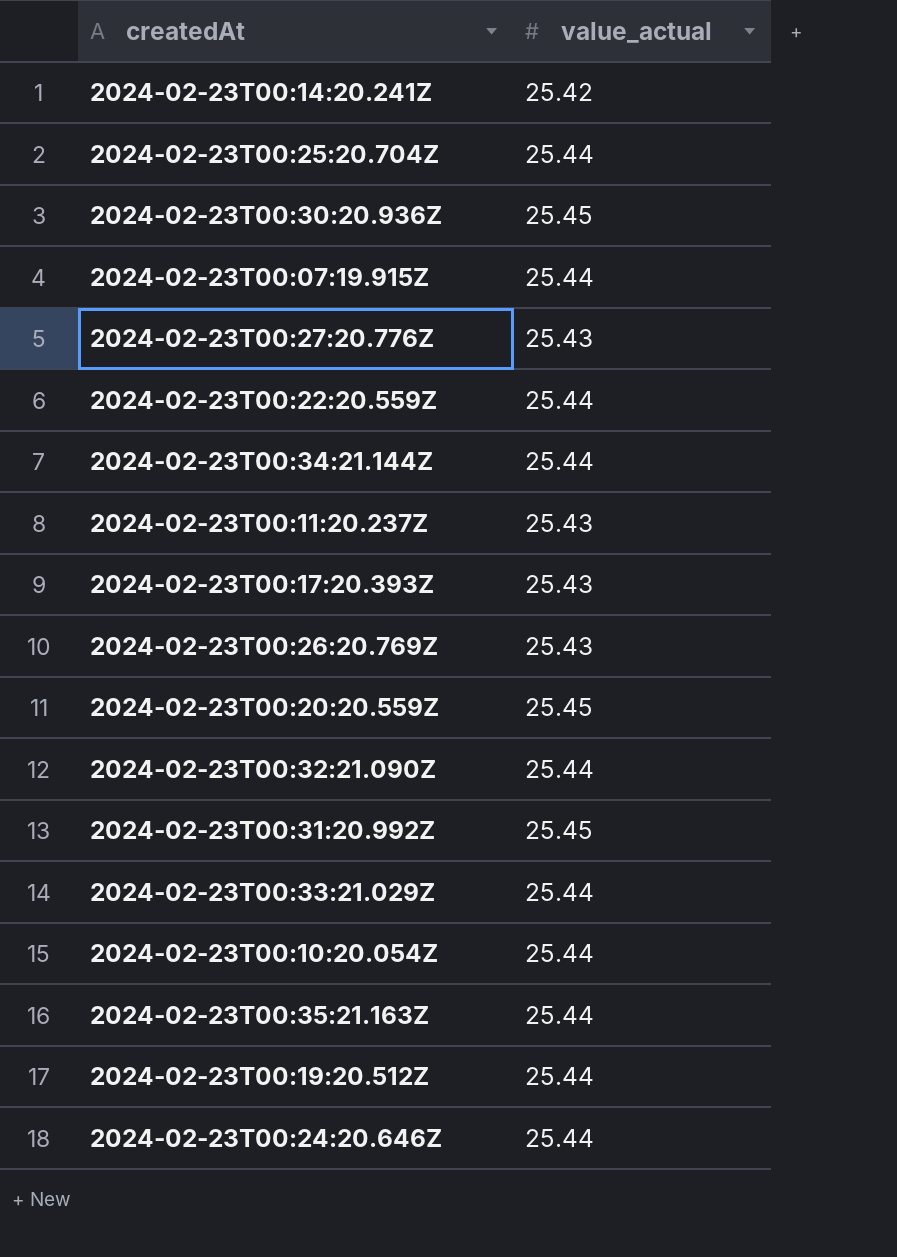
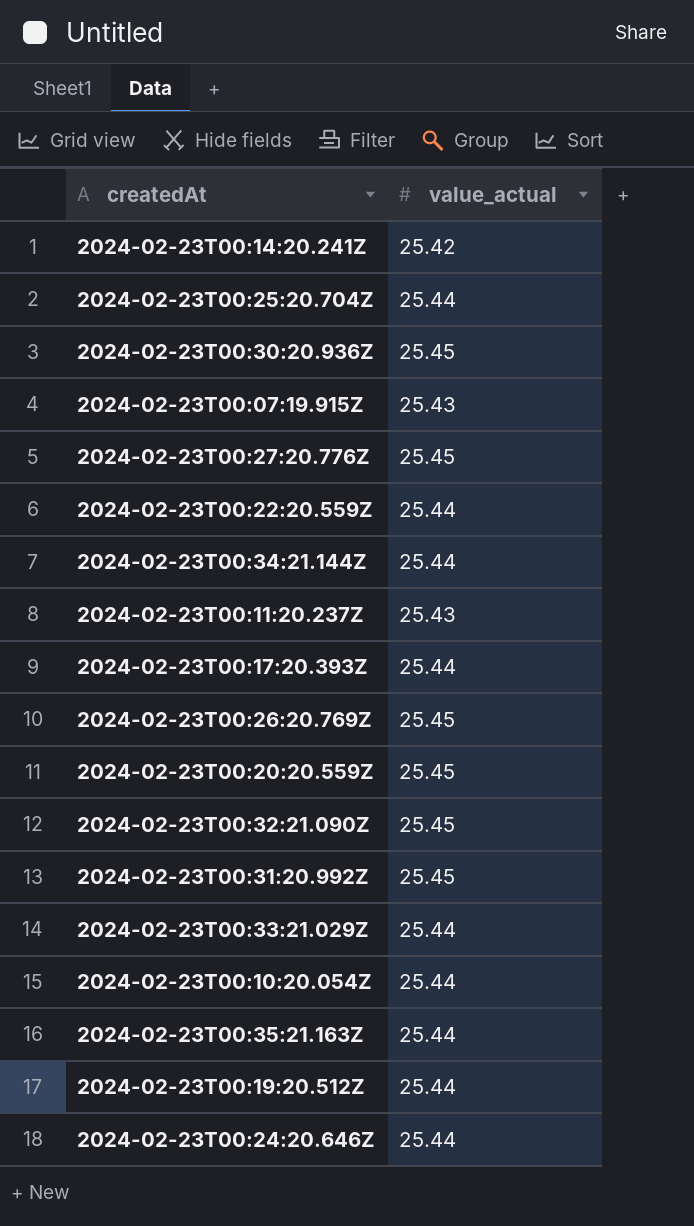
2024-02-23T00:07:19.915Z | value_actual: 25.44 -> 25.43
2024-02-23T00:27:20.776Z | value_actual: 25.43 -> 25.45
2024-02-23T00:17:20.393Z | value_actual: 25.43 -> 25.44
2024-02-23T00:26:20.769Z | value_actual: 25.43 -> 25.45
2024-02-23T00:32:21.090Z | value_actual: 25.44 -> 25.45

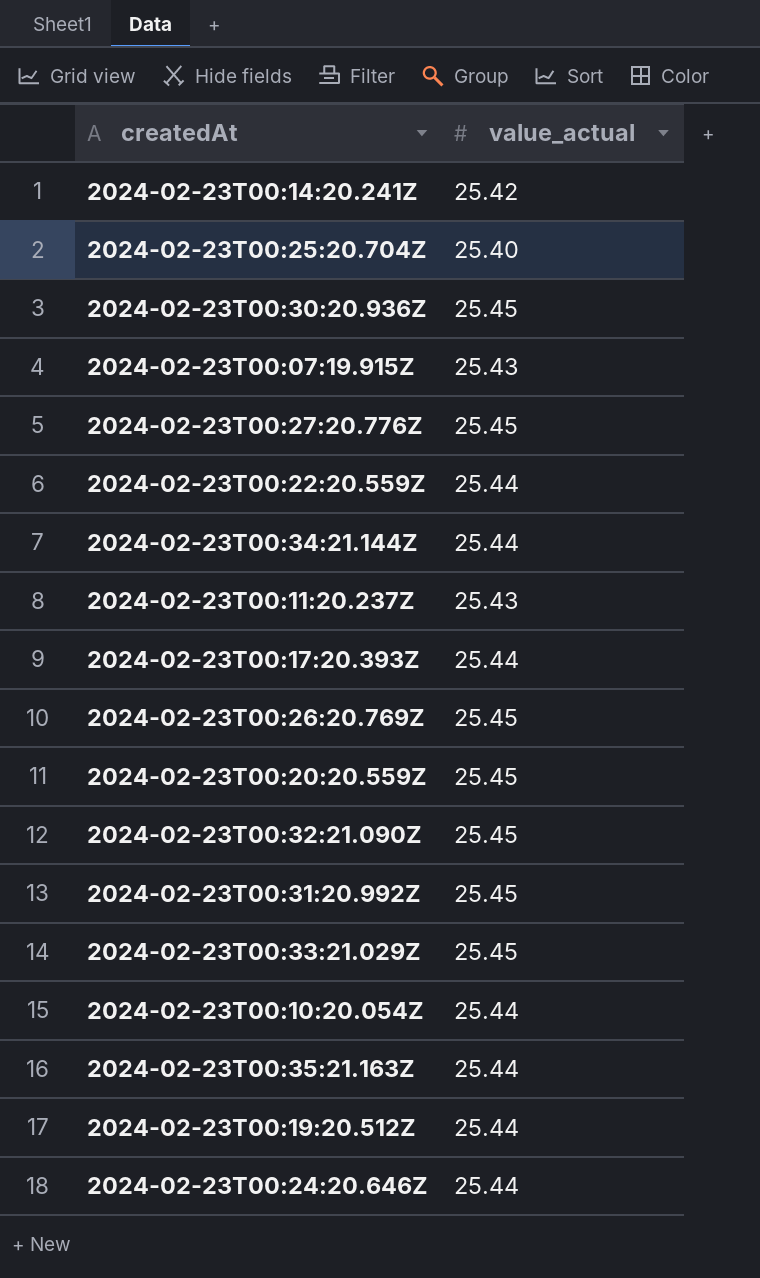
2024-02-23T00:25:20.704Z | value_actual: 25.44 -> 25.40
2024-02-23T00:33:21.029Z | value_actual: 25.44 -> 25.45

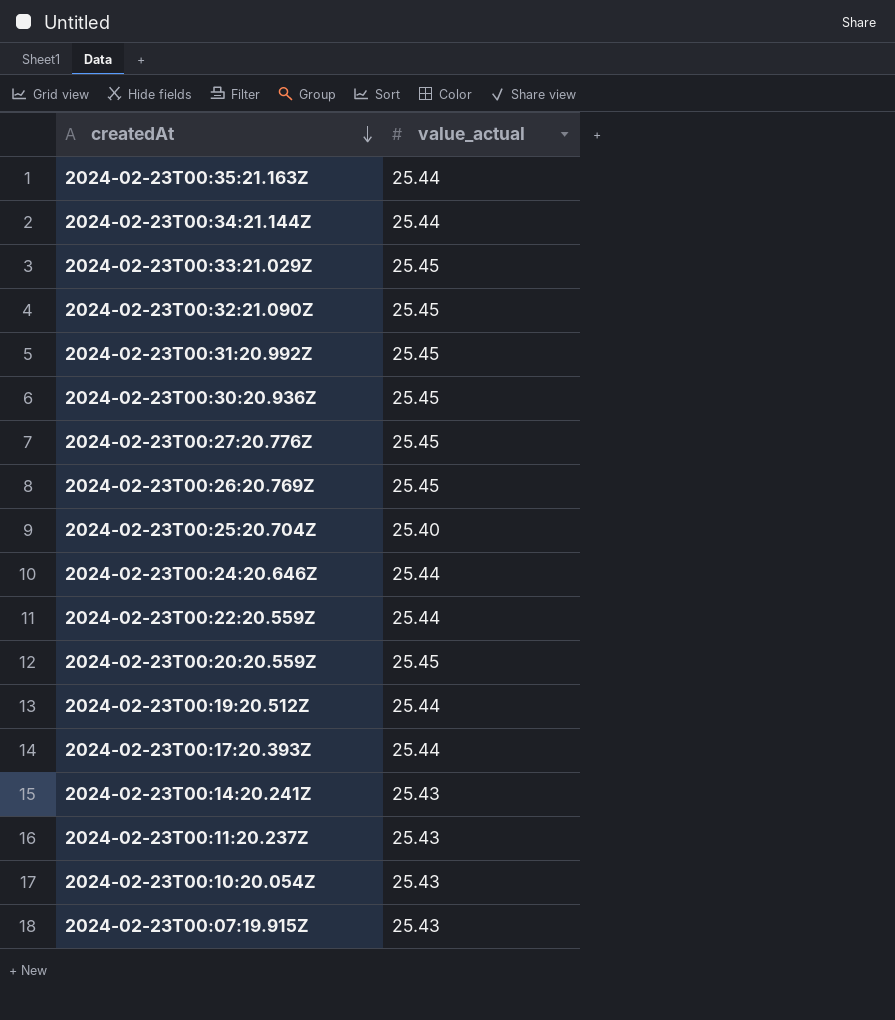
row order: none -> createdAt descending
2024-02-23T00:14:20.241Z | value_actual: 25.42 -> 25.43
2024-02-23T00:10:20.054Z | value_actual: 25.44 -> 25.43

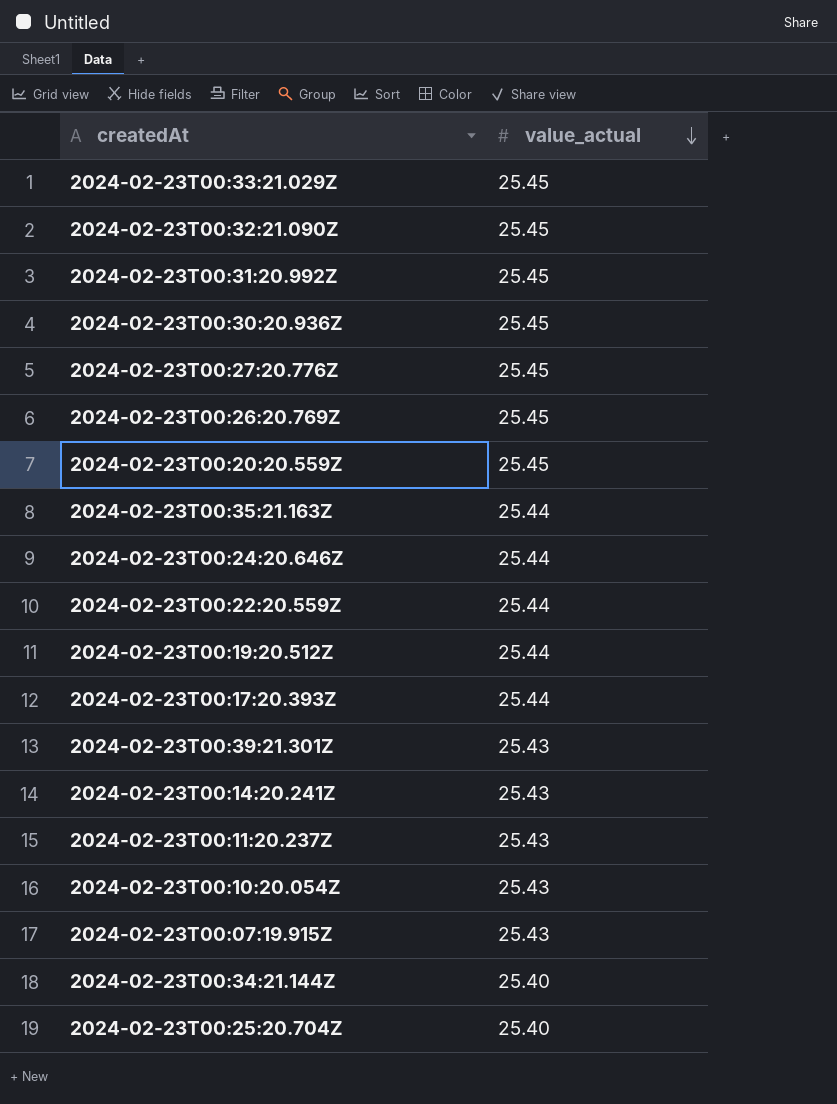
row order: createdAt descending -> value_actual descending
row 2024-02-23T00:39:21.301Z: none -> 25.43
2024-02-23T00:34:21.144Z | value_actual: 25.44 -> 25.40

